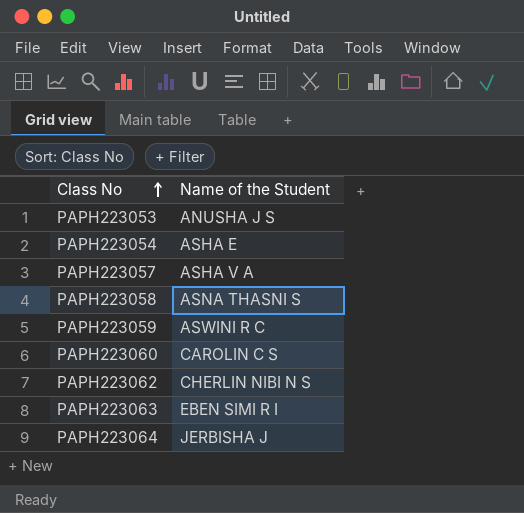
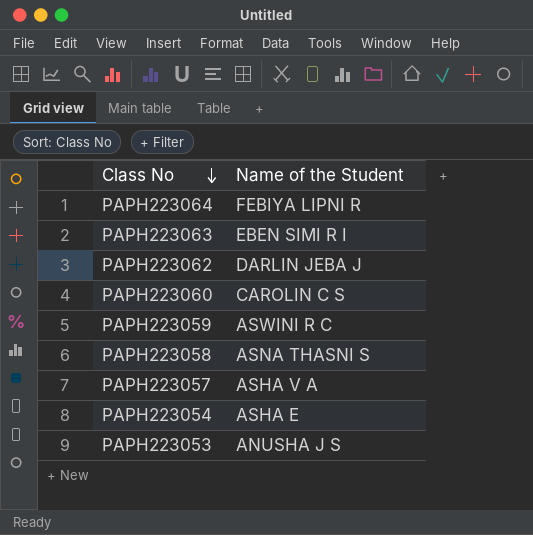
row order: Class No ascending -> Class No descending
PAPH223064 | Name of the Student: JERBISHA J -> FEBIYA LIPNI R
PAPH223062 | Name of the Student: CHERLIN NIBI N S -> DARLIN JEBA J

